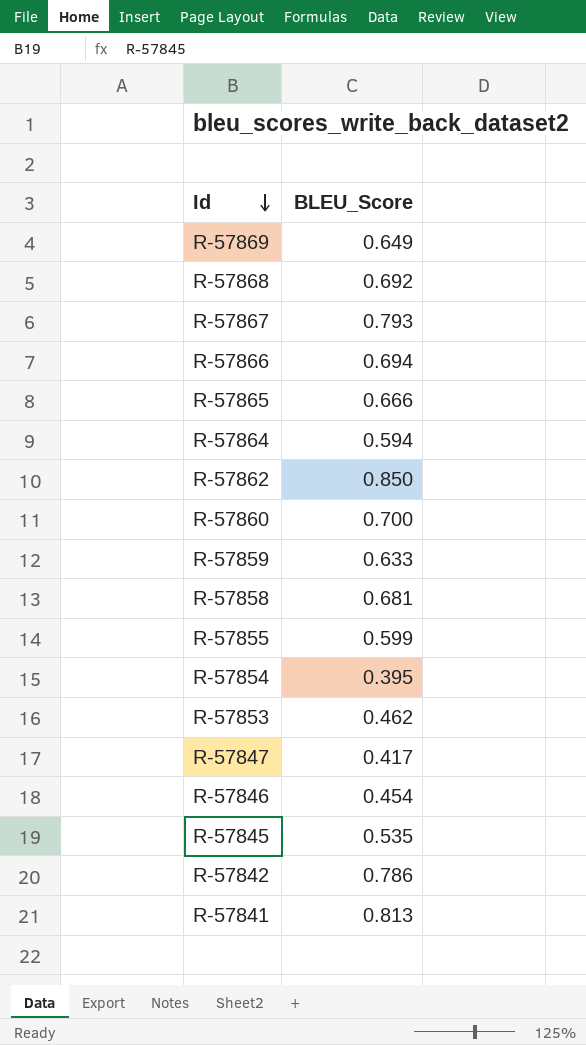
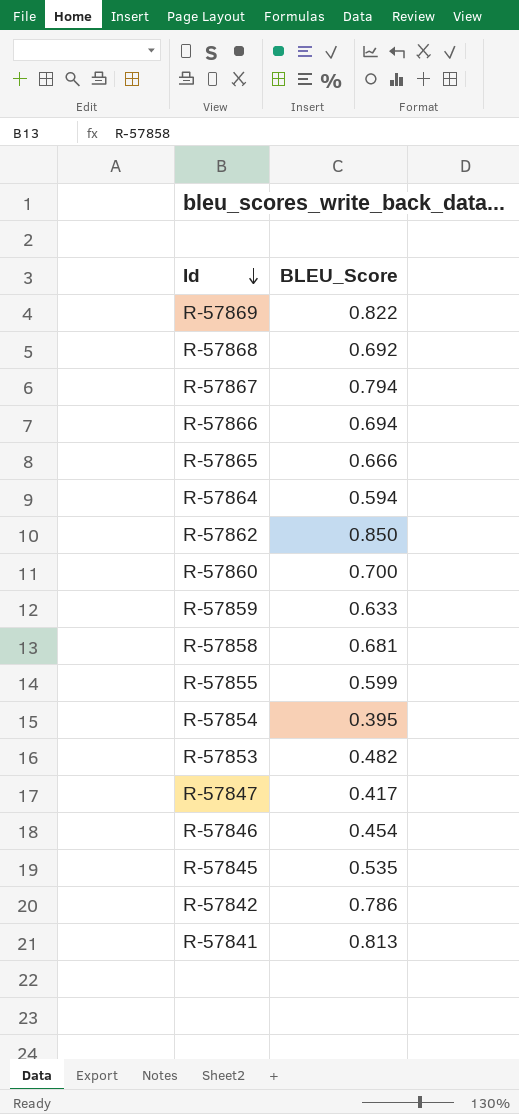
R-57869 | BLEU_Score: 0.649 -> 0.822
R-57867 | BLEU_Score: 0.793 -> 0.794
R-57853 | BLEU_Score: 0.462 -> 0.482

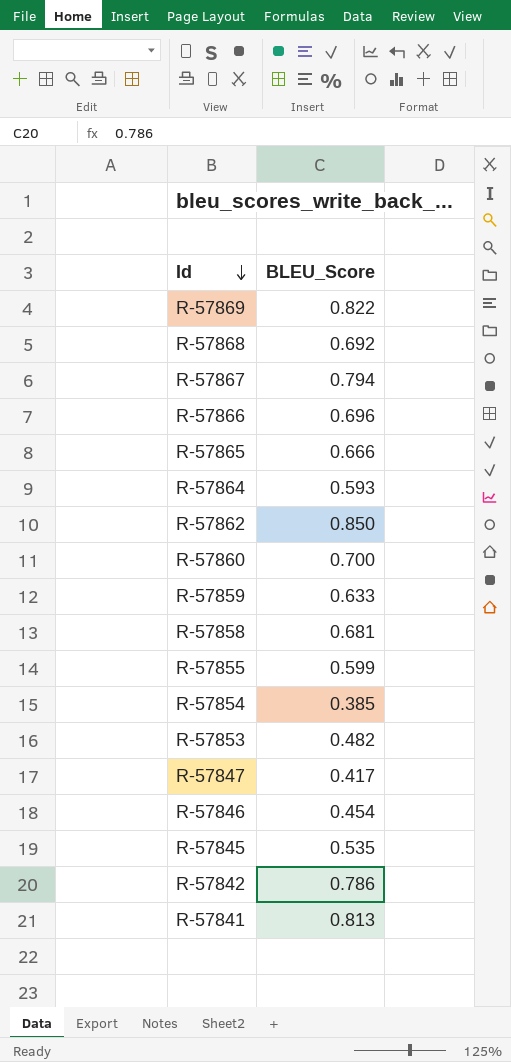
R-57866 | BLEU_Score: 0.694 -> 0.696
R-57864 | BLEU_Score: 0.594 -> 0.593
R-57854 | BLEU_Score: 0.395 -> 0.385

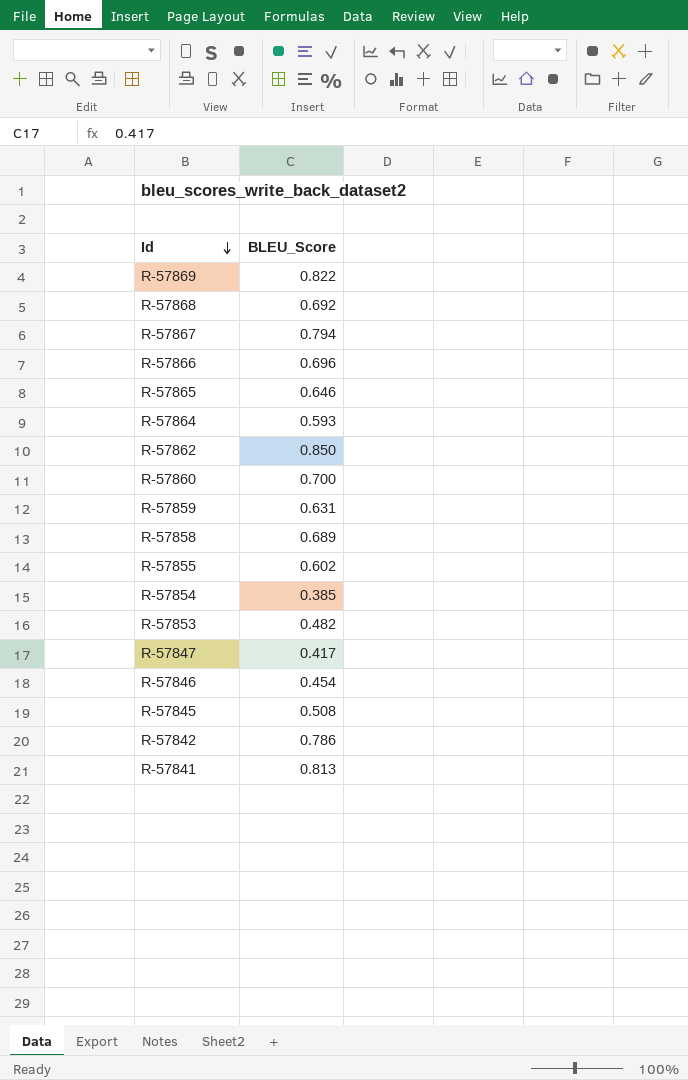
R-57865 | BLEU_Score: 0.666 -> 0.646
R-57859 | BLEU_Score: 0.633 -> 0.631
R-57858 | BLEU_Score: 0.681 -> 0.689
R-57855 | BLEU_Score: 0.599 -> 0.602
R-57845 | BLEU_Score: 0.535 -> 0.508

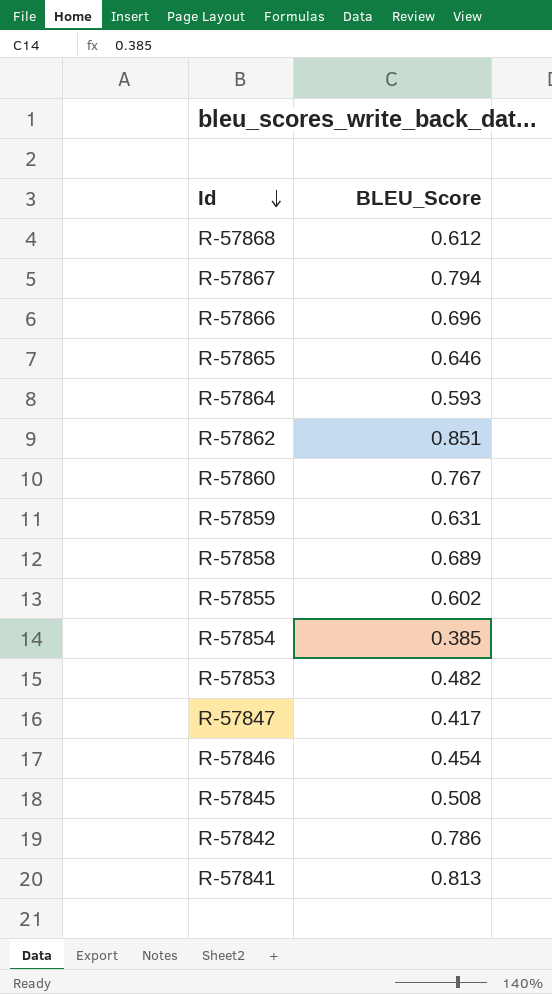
row R-57869: 0.822 -> none
R-57868 | BLEU_Score: 0.692 -> 0.612
R-57862 | BLEU_Score: 0.850 -> 0.851
R-57860 | BLEU_Score: 0.700 -> 0.767

